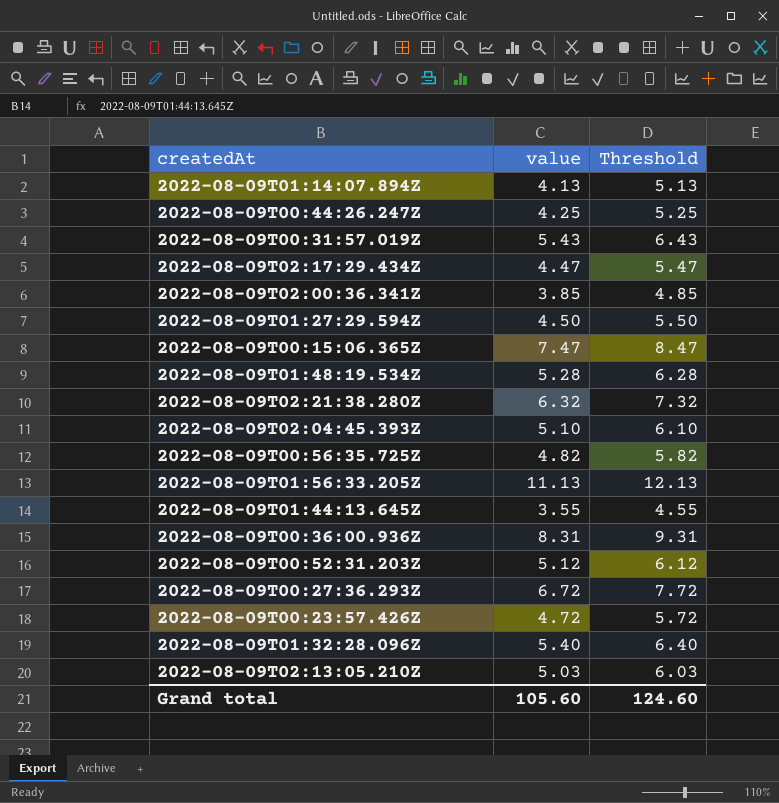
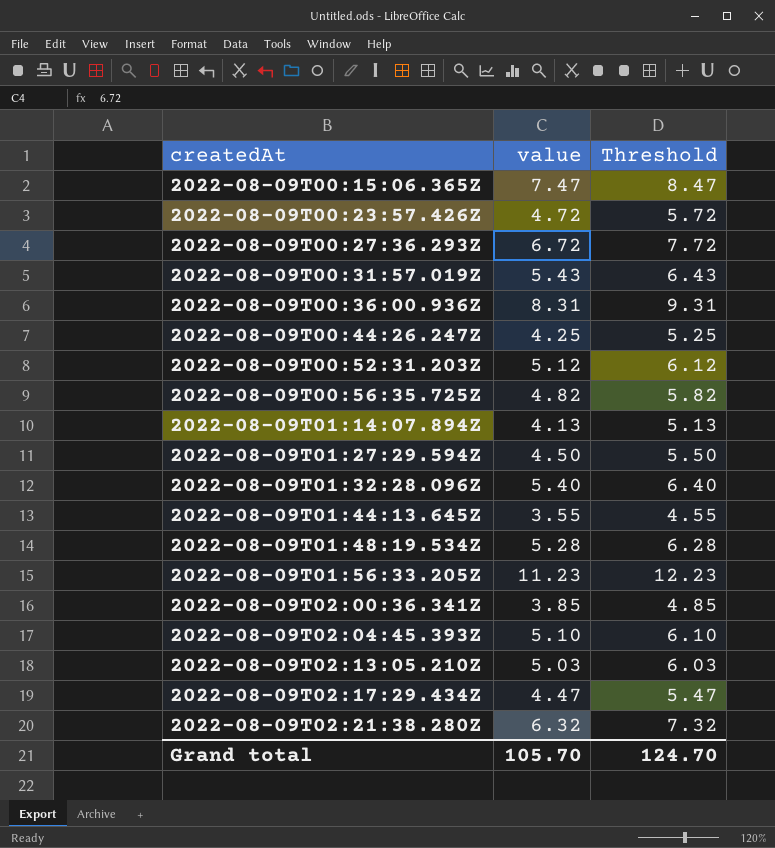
row order: none -> createdAt ascending
2022-08-09T01:56:33.205Z | value: 11.13 -> 11.23
2022-08-09T01:56:33.205Z | Threshold: 12.13 -> 12.23
Grand total | value: 105.60 -> 105.70
Grand total | Threshold: 124.60 -> 124.70

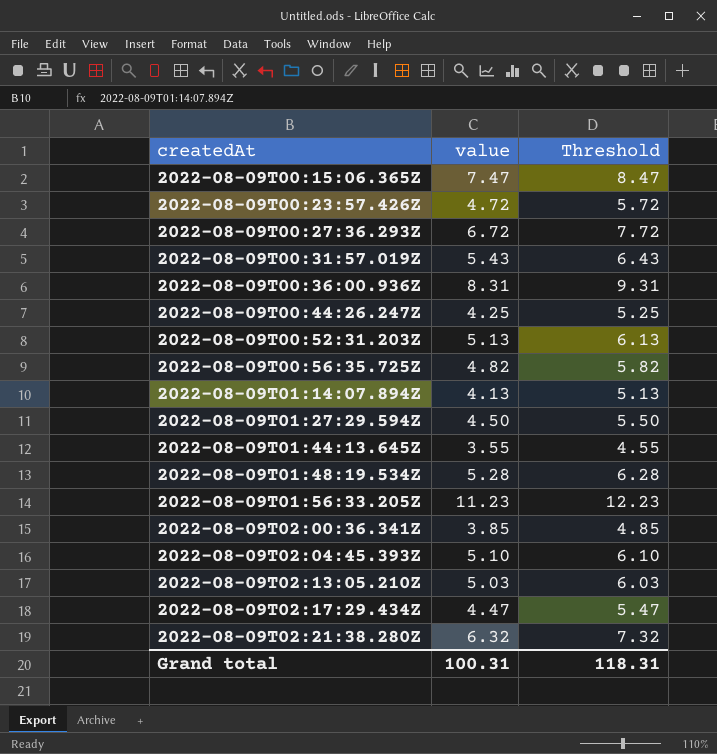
row 2022-08-09T01:32:28.096Z: 5.40 | 6.40 -> none
2022-08-09T00:52:31.203Z | value: 5.12 -> 5.13
2022-08-09T00:52:31.203Z | Threshold: 6.12 -> 6.13
Grand total | value: 105.70 -> 100.31
Grand total | Threshold: 124.70 -> 118.31

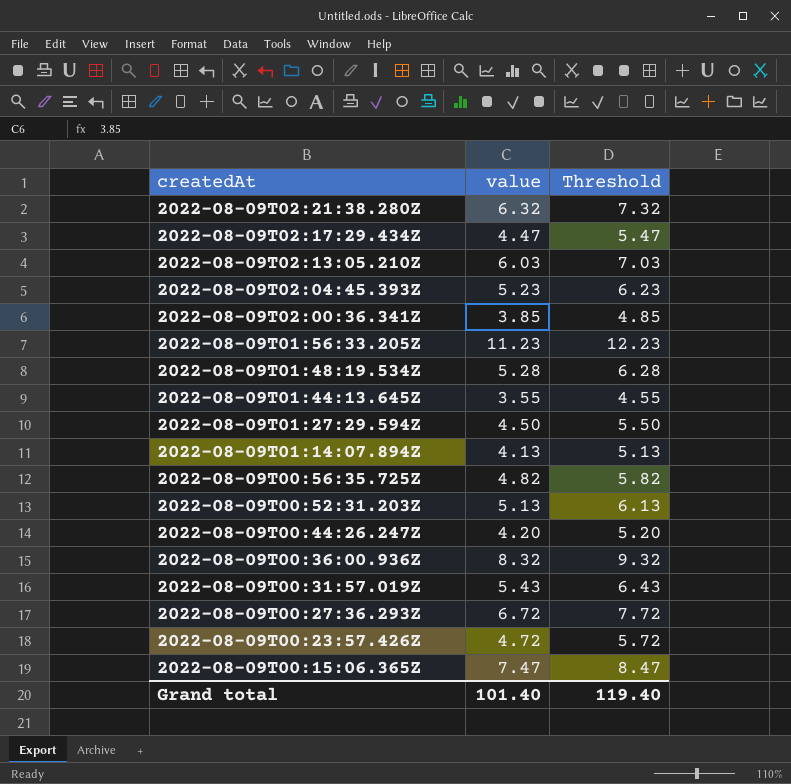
row order: createdAt ascending -> createdAt descending
2022-08-09T02:13:05.210Z | value: 5.03 -> 6.03
2022-08-09T02:13:05.210Z | Threshold: 6.03 -> 7.03
2022-08-09T02:04:45.393Z | value: 5.10 -> 5.23
2022-08-09T02:04:45.393Z | Threshold: 6.10 -> 6.23
2022-08-09T00:44:26.247Z | value: 4.25 -> 4.20
2022-08-09T00:44:26.247Z | Threshold: 5.25 -> 5.20
2022-08-09T00:36:00.936Z | value: 8.31 -> 8.32
2022-08-09T00:36:00.936Z | Threshold: 9.31 -> 9.32
Grand total | value: 100.31 -> 101.40
Grand total | Threshold: 118.31 -> 119.40

